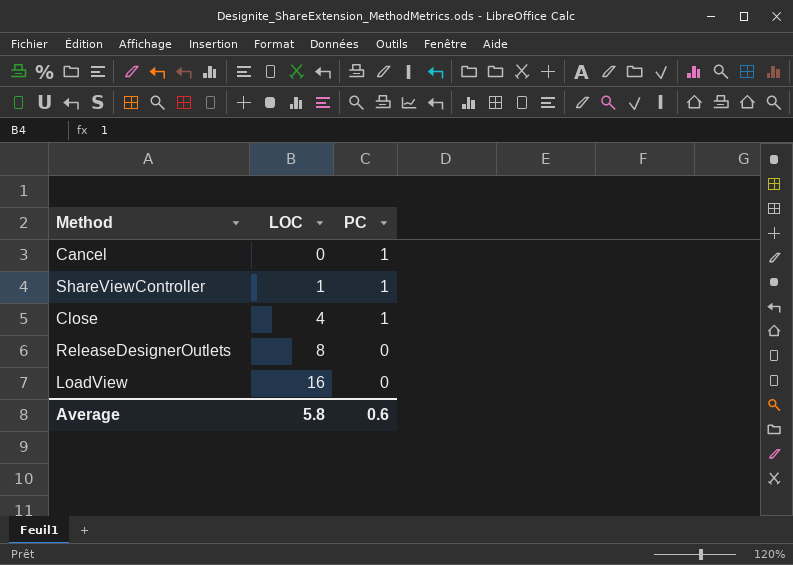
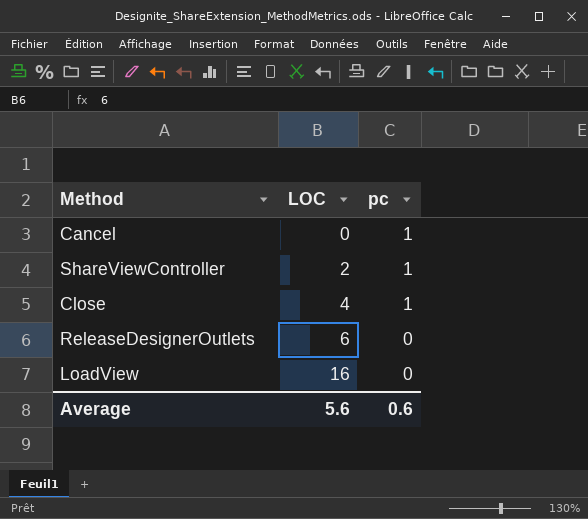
column name: PC -> pc
ShareViewController | LOC: 1 -> 2
ReleaseDesignerOutlets | LOC: 8 -> 6
Average | LOC: 5.8 -> 5.6

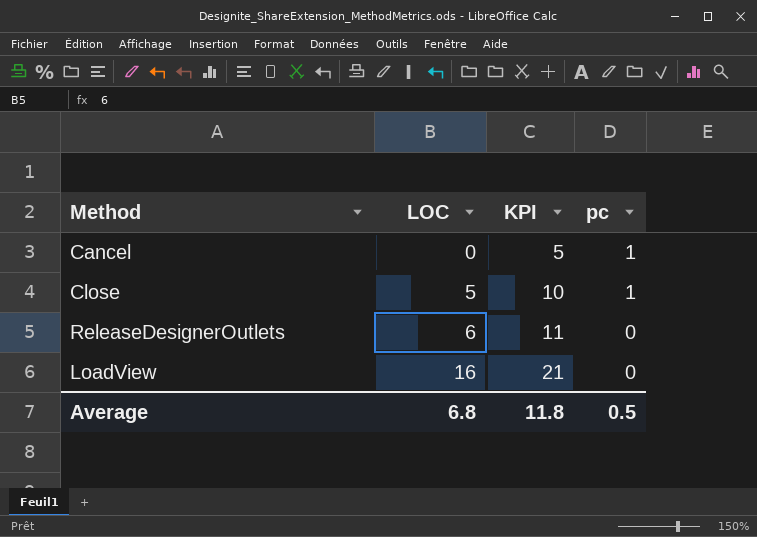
column KPI | formula: none -> [LOC] + 5
row ShareViewController: 2 | 1 -> none
Close | LOC: 4 -> 5
Average | LOC: 5.6 -> 6.8
Average | pc: 0.6 -> 0.5

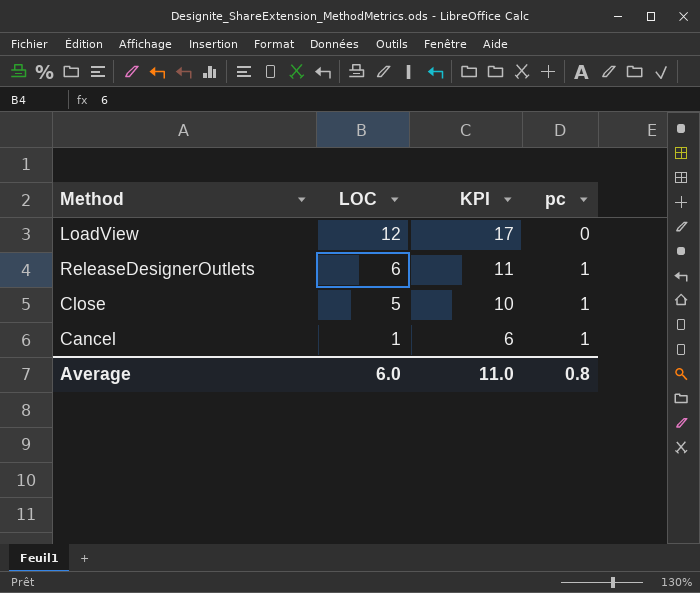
row order: LOC ascending -> LOC descending
LoadView | LOC: 16 -> 12
LoadView | KPI: 21 -> 17
ReleaseDesignerOutlets | pc: 0 -> 1
Cancel | LOC: 0 -> 1
Cancel | KPI: 5 -> 6
Average | LOC: 6.8 -> 6.0
Average | KPI: 11.8 -> 11.0
Average | pc: 0.5 -> 0.8

